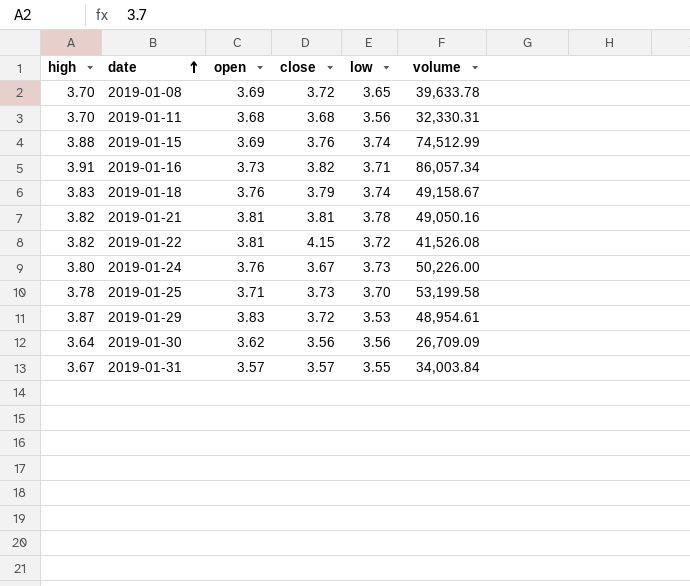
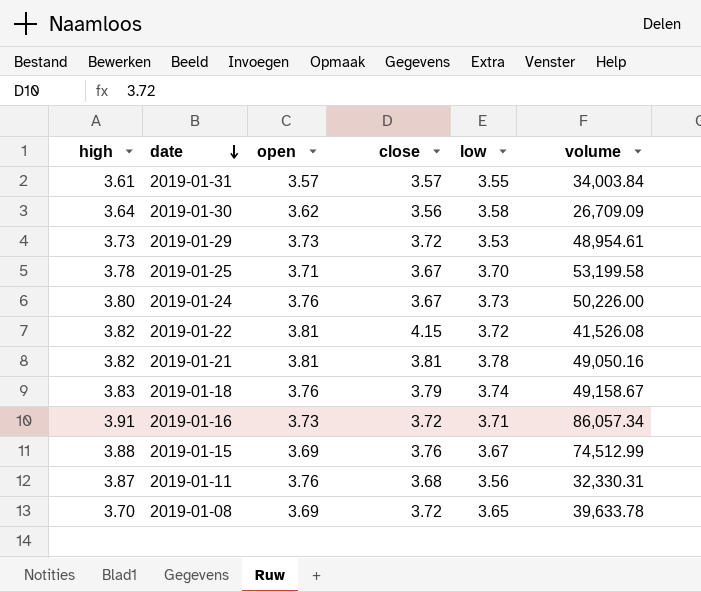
row order: date ascending -> date descending
2019-01-31 | high: 3.67 -> 3.61
2019-01-30 | low: 3.56 -> 3.58
2019-01-29 | high: 3.87 -> 3.73
2019-01-29 | open: 3.83 -> 3.73
2019-01-25 | close: 3.73 -> 3.67
2019-01-16 | close: 3.82 -> 3.72
2019-01-15 | low: 3.74 -> 3.67
2019-01-11 | high: 3.70 -> 3.87
2019-01-11 | open: 3.68 -> 3.76

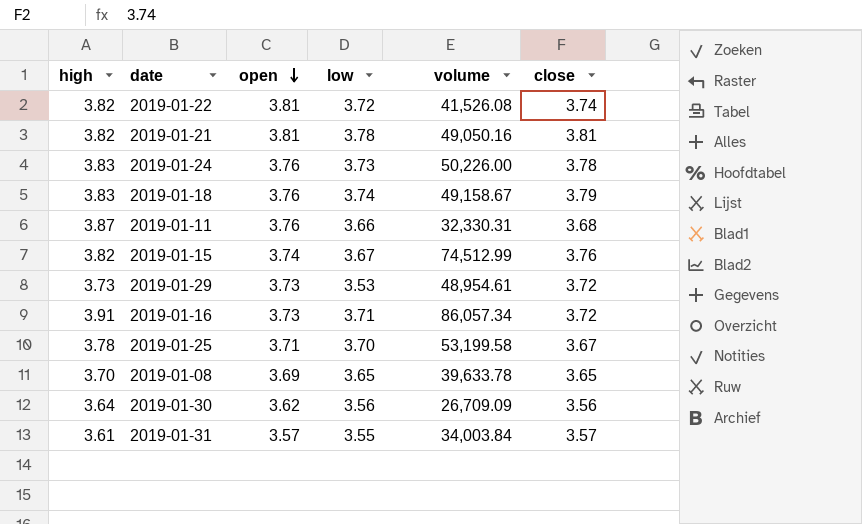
row order: date descending -> open descending
column close | position: 4 -> 6
2019-01-22 | close: 4.15 -> 3.74
2019-01-24 | high: 3.80 -> 3.83
2019-01-24 | close: 3.67 -> 3.78
2019-01-11 | low: 3.56 -> 3.66
2019-01-15 | high: 3.88 -> 3.82
2019-01-15 | open: 3.69 -> 3.74
2019-01-08 | close: 3.72 -> 3.65
2019-01-30 | low: 3.58 -> 3.56

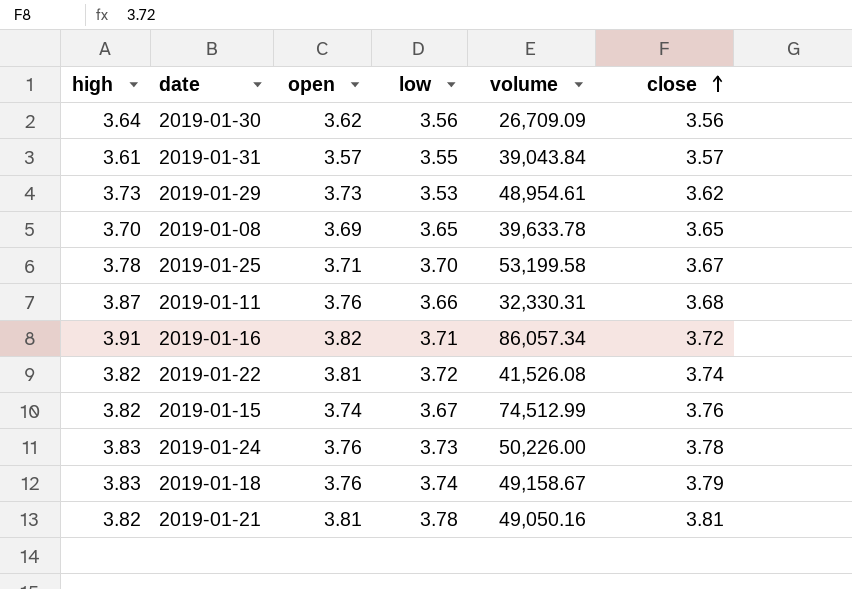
row order: open descending -> close ascending
2019-01-31 | volume: 34,003.84 -> 39,043.84
2019-01-29 | close: 3.72 -> 3.62
2019-01-16 | open: 3.73 -> 3.82

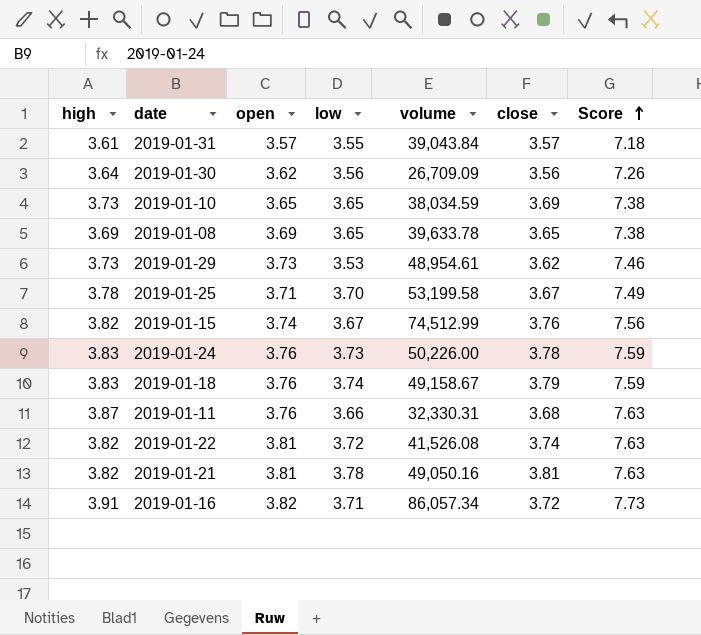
row order: close ascending -> Score ascending
column Score | formula: none -> [high] + [open]
row 2019-01-10: none -> 3.73 | 3.65 | 3.65 | 38,034.59 | 3.69 | 7.38
2019-01-08 | high: 3.70 -> 3.69

